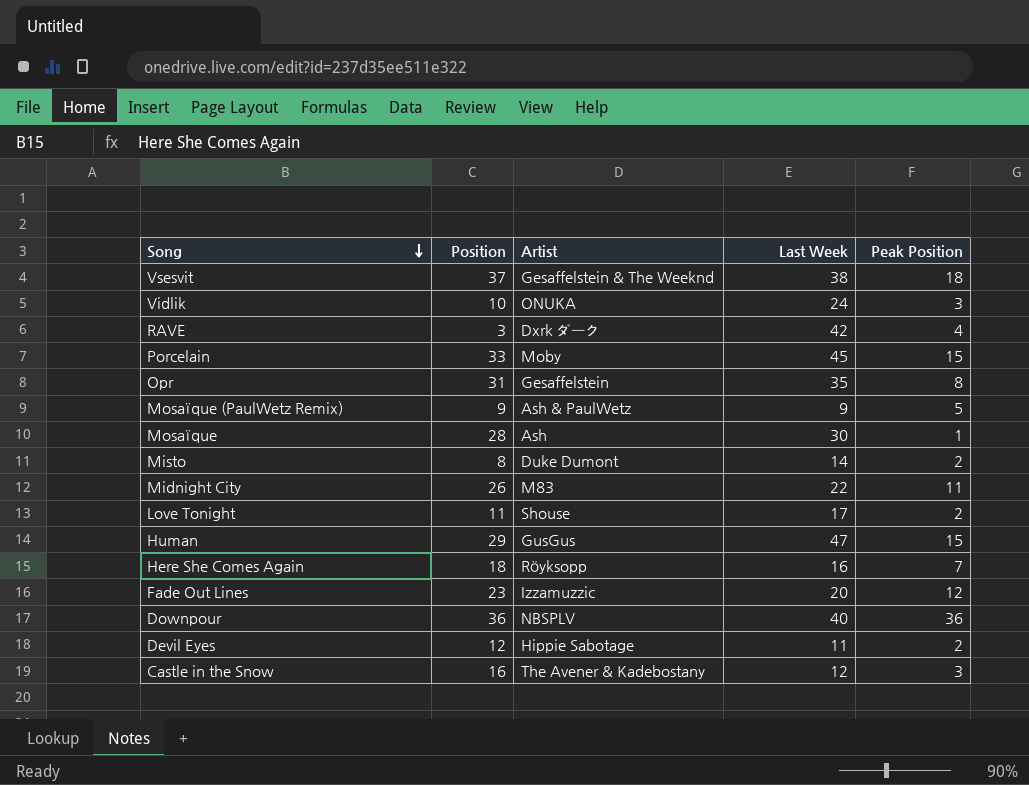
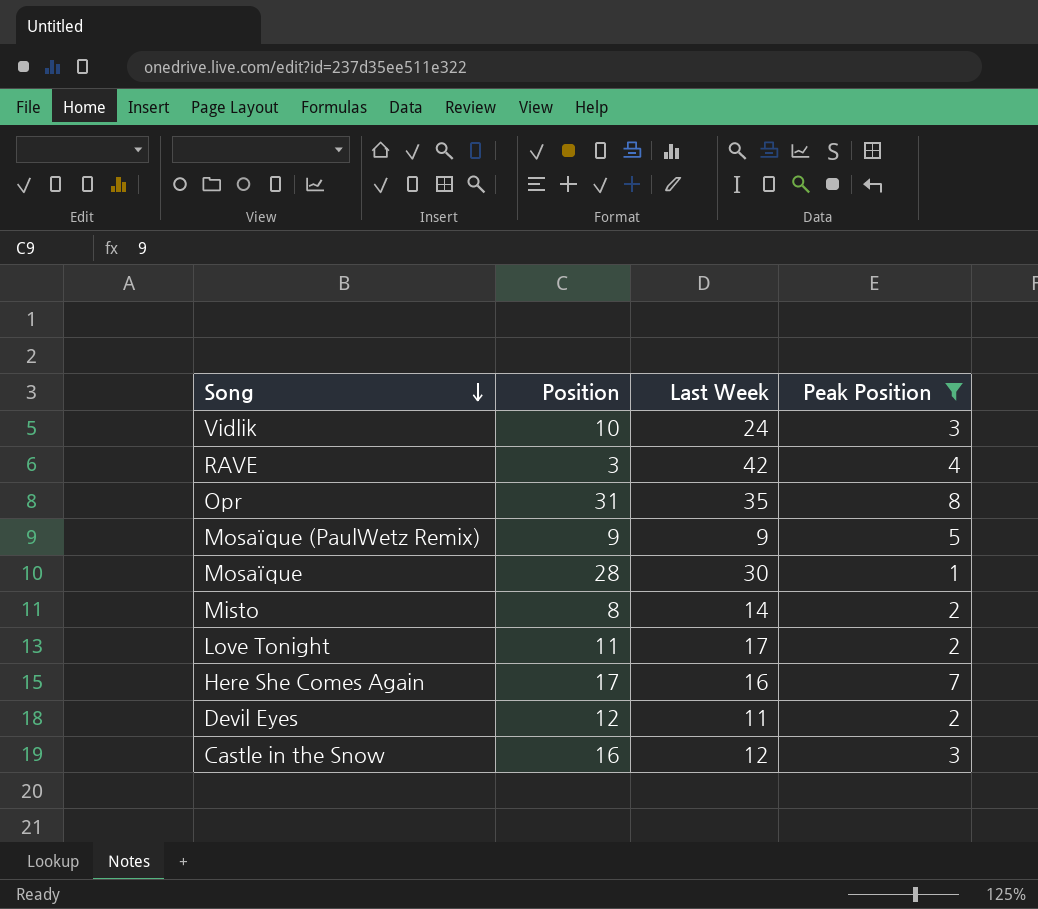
filter: none -> Peak Position <= 8
column Artist | position: 3 -> none
Here She Comes Again | Position: 18 -> 17

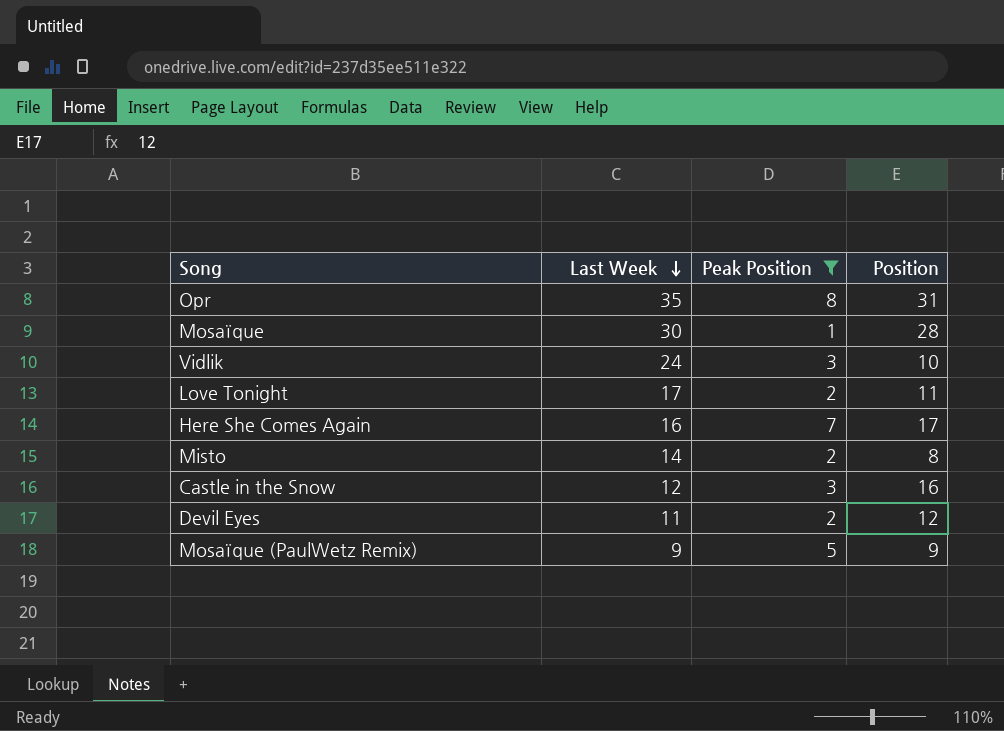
row order: Song descending -> Last Week descending
column Position | position: 2 -> 4
row RAVE: 3 | 42 | 4 -> none

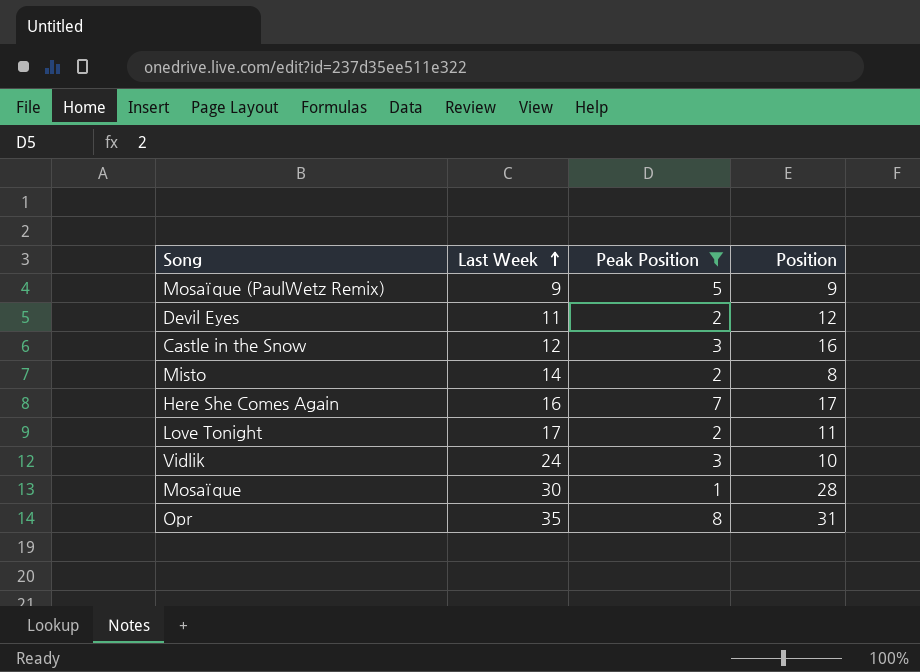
row order: Last Week descending -> Last Week ascending

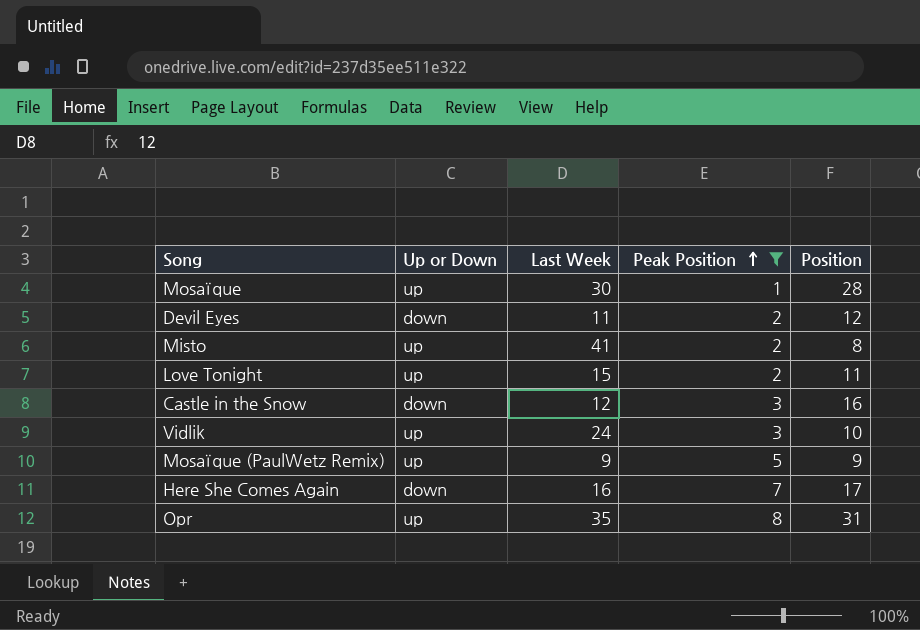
row order: Last Week ascending -> Peak Position ascending
column Up or Down | position: none -> 2
Misto | Last Week: 14 -> 41
Love Tonight | Last Week: 17 -> 15

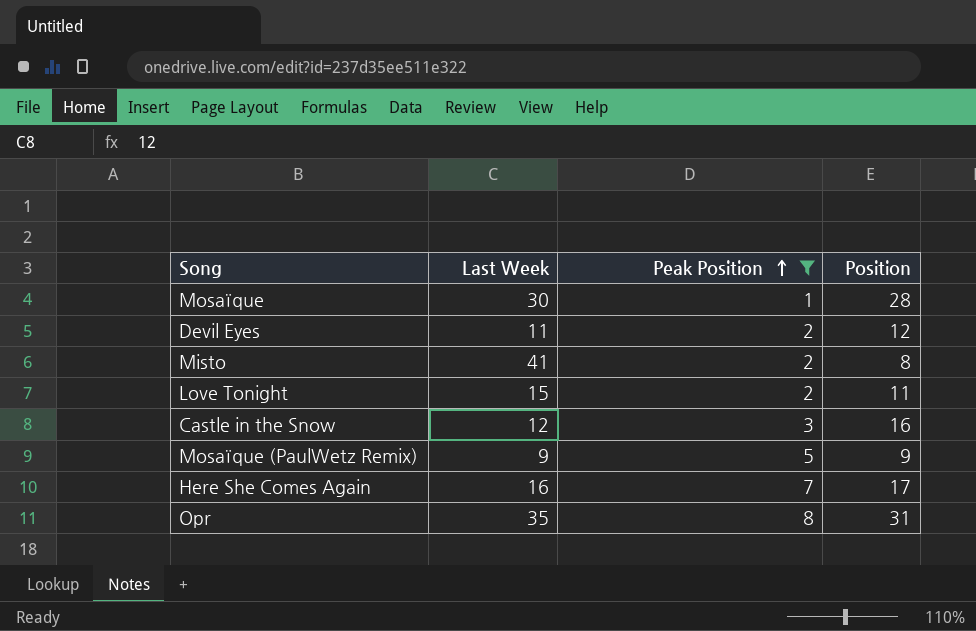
column Up or Down | position: 2 -> none
row Vidlik: up | 24 | 3 | 10 -> none

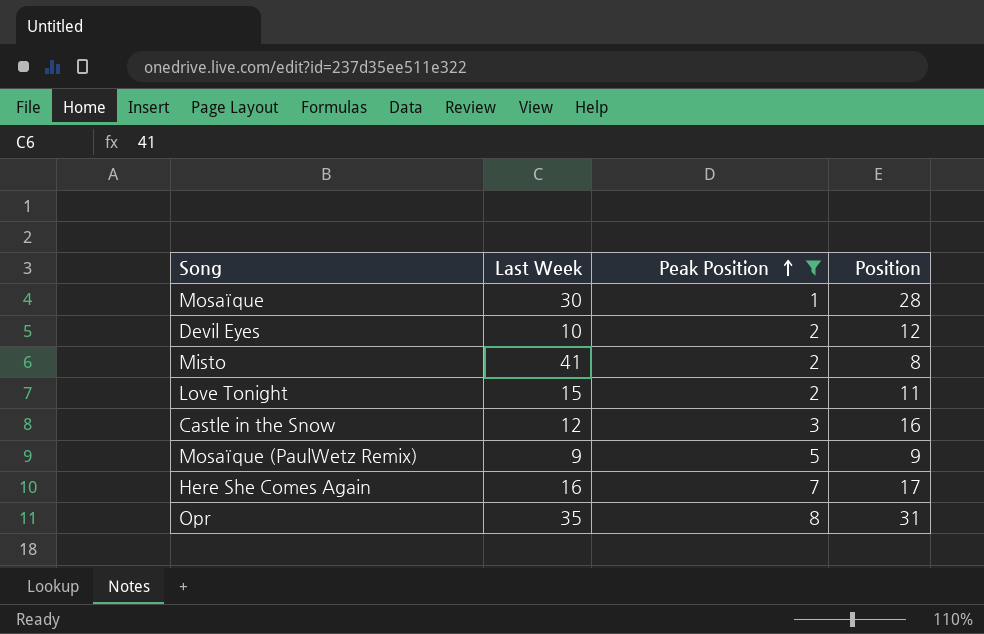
Devil Eyes | Last Week: 11 -> 10

